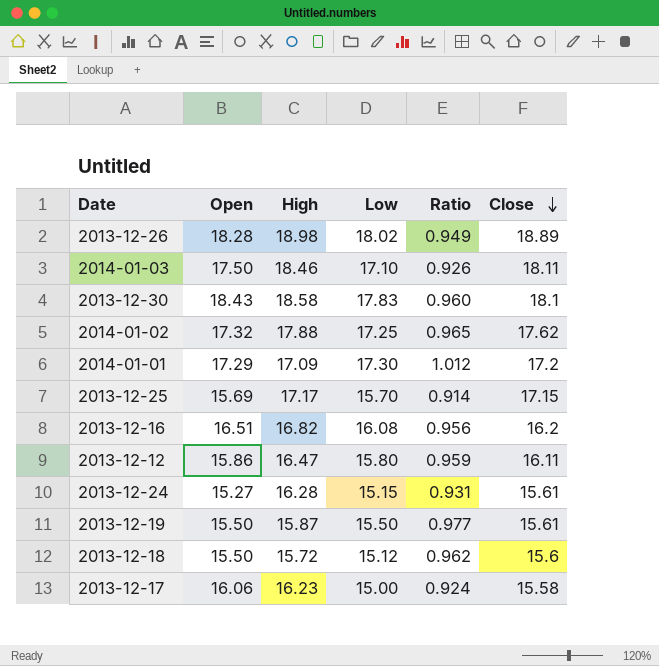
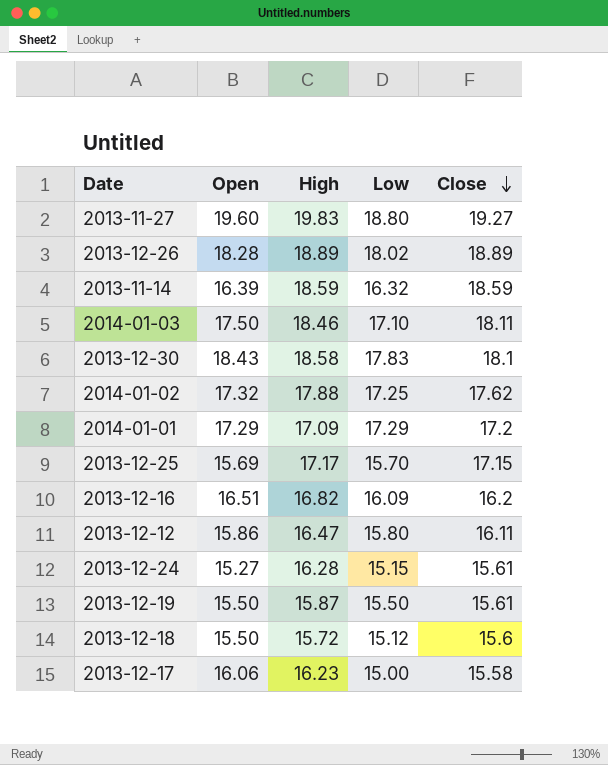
column Ratio | formula: [Low] / [High] -> none
row 2013-11-27: none -> 19.60 | 19.83 | 18.80 | 19.27
2013-12-26 | High: 18.98 -> 18.89
row 2013-11-14: none -> 16.39 | 18.59 | 16.32 | 18.59
2014-01-01 | Low: 17.30 -> 17.29
2013-12-16 | Low: 16.08 -> 16.09

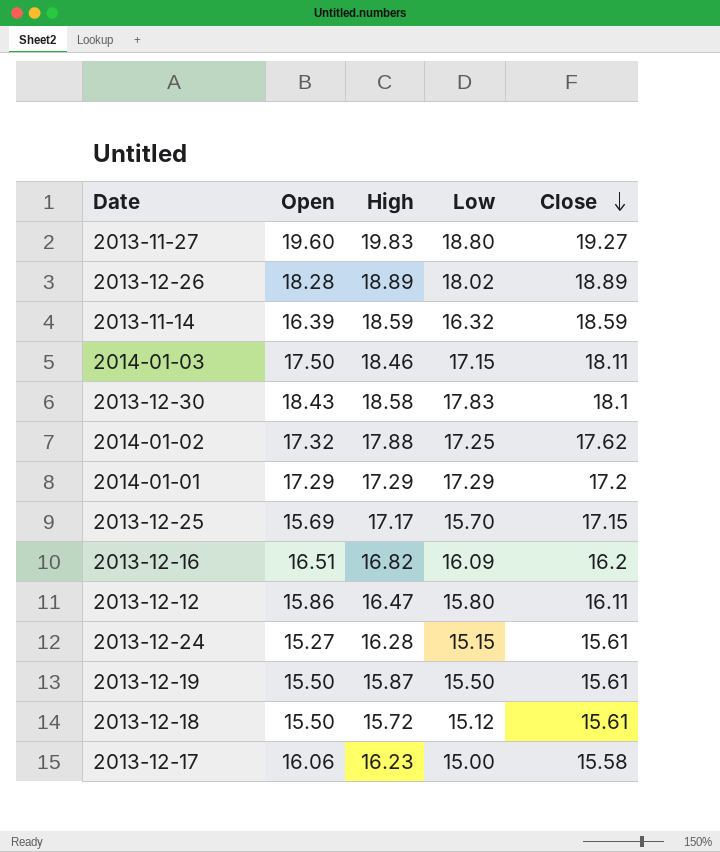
2014-01-03 | Low: 17.10 -> 17.15
2014-01-01 | High: 17.09 -> 17.29
2013-12-18 | Close: 15.6 -> 15.61

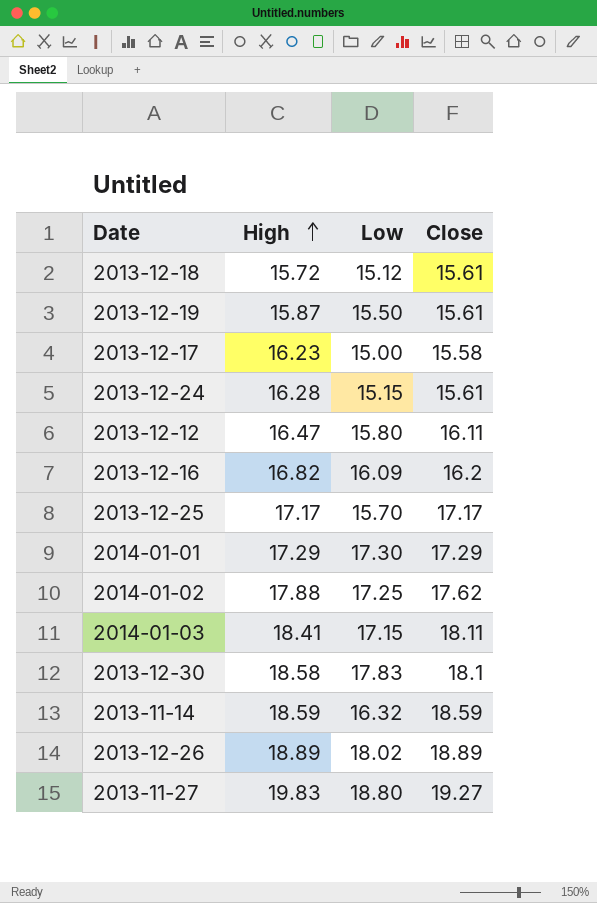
row order: Close descending -> High ascending
column Open | position: 2 -> none
2013-12-25 | Close: 17.15 -> 17.17
2014-01-01 | Low: 17.29 -> 17.30
2014-01-01 | Close: 17.2 -> 17.29
2014-01-03 | High: 18.46 -> 18.41

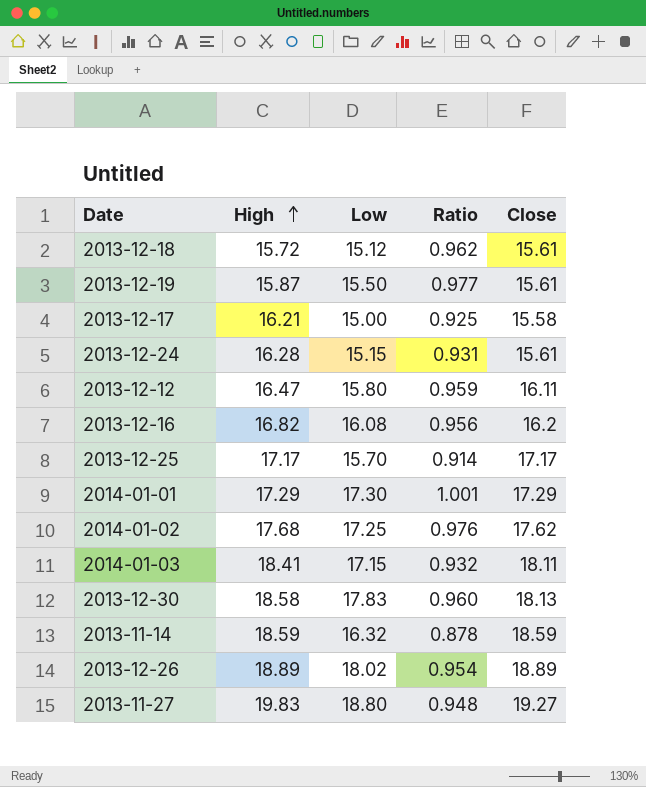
column Ratio | formula: none -> [Low] / [High]
2013-12-17 | High: 16.23 -> 16.21
2013-12-16 | Low: 16.09 -> 16.08
2014-01-02 | High: 17.88 -> 17.68
2013-12-30 | Close: 18.1 -> 18.13

